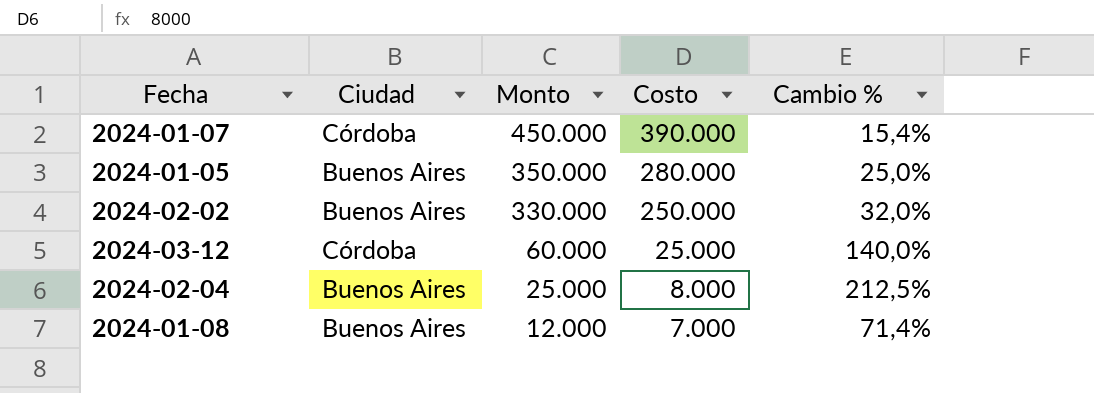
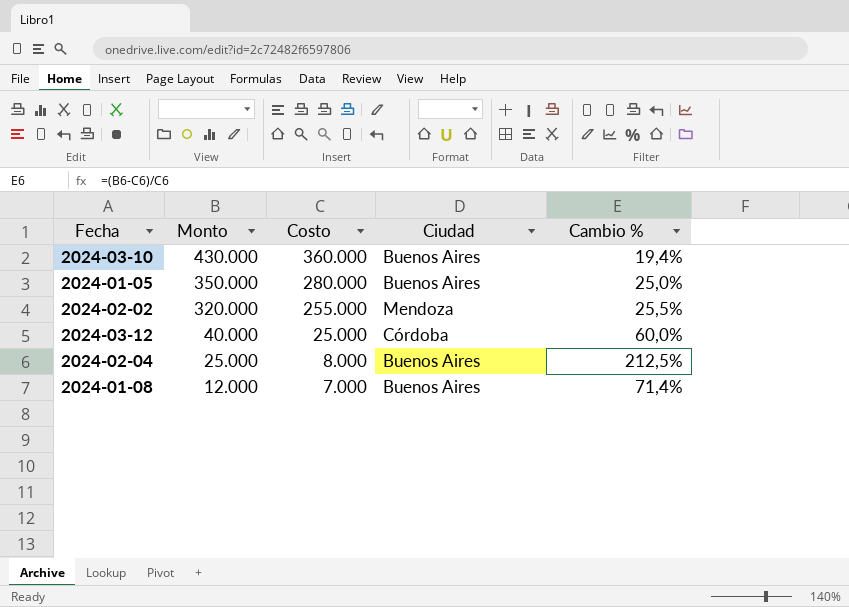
column Ciudad | position: 2 -> 4
row 2024-01-07: Córdoba | 450.000 | 390.000 | 15,4% -> none
row 2024-03-10: none -> 430.000 | 360.000 | Buenos Aires | 19,4%
2024-02-02 | Monto: 330.000 -> 320.000
2024-02-02 | Costo: 250.000 -> 255.000
2024-02-02 | Ciudad: Buenos Aires -> Mendoza
2024-02-02 | Cambio %: 32,0% -> 25,5%
2024-03-12 | Monto: 60.000 -> 40.000
2024-03-12 | Cambio %: 140,0% -> 60,0%

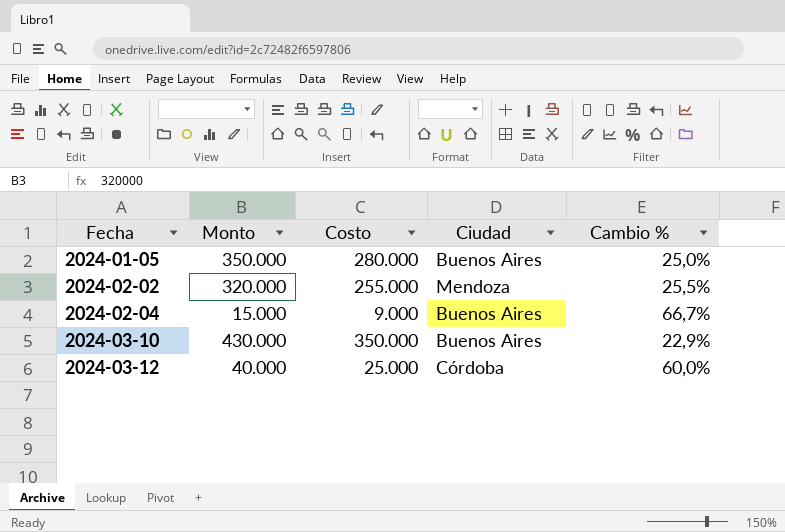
row order: Monto descending -> Fecha ascending
row 2024-01-08: 12.000 | 7.000 | Buenos Aires | 71,4% -> none
2024-02-04 | Monto: 25.000 -> 15.000
2024-02-04 | Costo: 8.000 -> 9.000
2024-02-04 | Cambio %: 212,5% -> 66,7%
2024-03-10 | Costo: 360.000 -> 350.000
2024-03-10 | Cambio %: 19,4% -> 22,9%

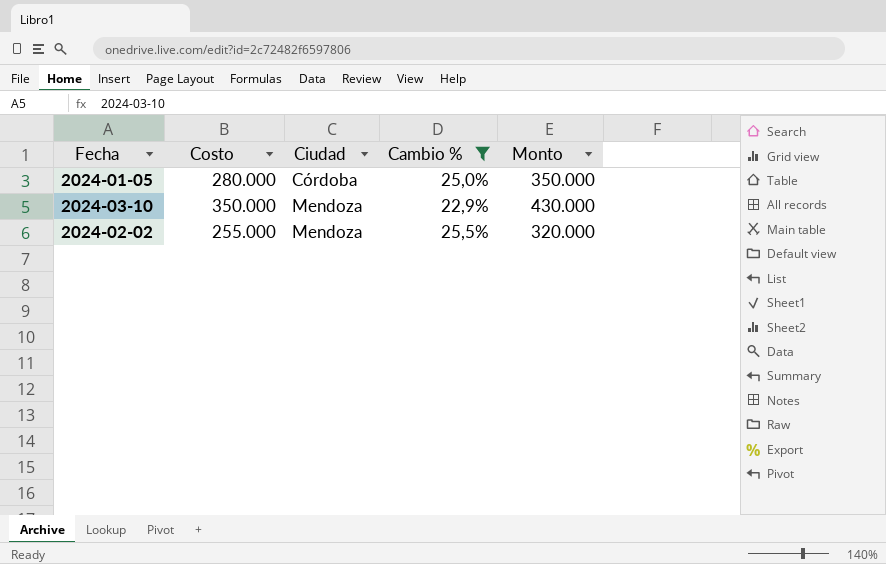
filter: none -> Cambio % <= 25,5%
row order: Fecha ascending -> Ciudad ascending
column Monto | position: 2 -> 5
2024-01-05 | Ciudad: Buenos Aires -> Córdoba
2024-03-10 | Ciudad: Buenos Aires -> Mendoza

